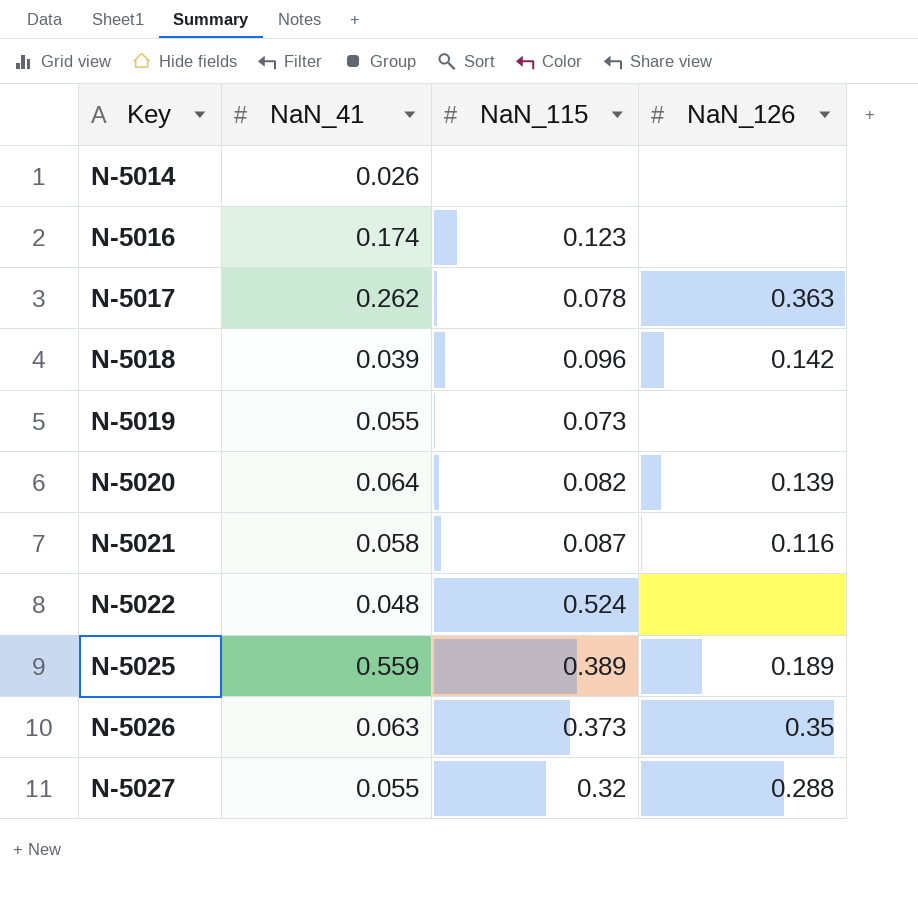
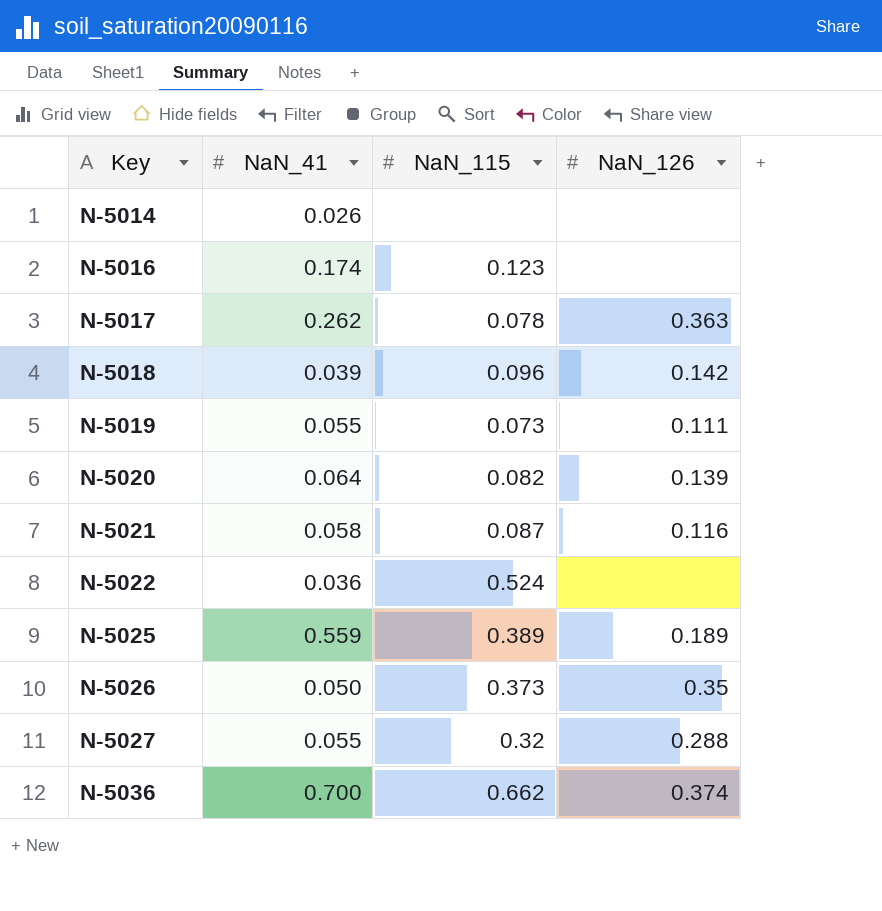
N-5019 | NaN_126: none -> 0.111
N-5022 | NaN_41: 0.048 -> 0.036
N-5026 | NaN_41: 0.063 -> 0.050
row N-5036: none -> 0.700 | 0.662 | 0.374

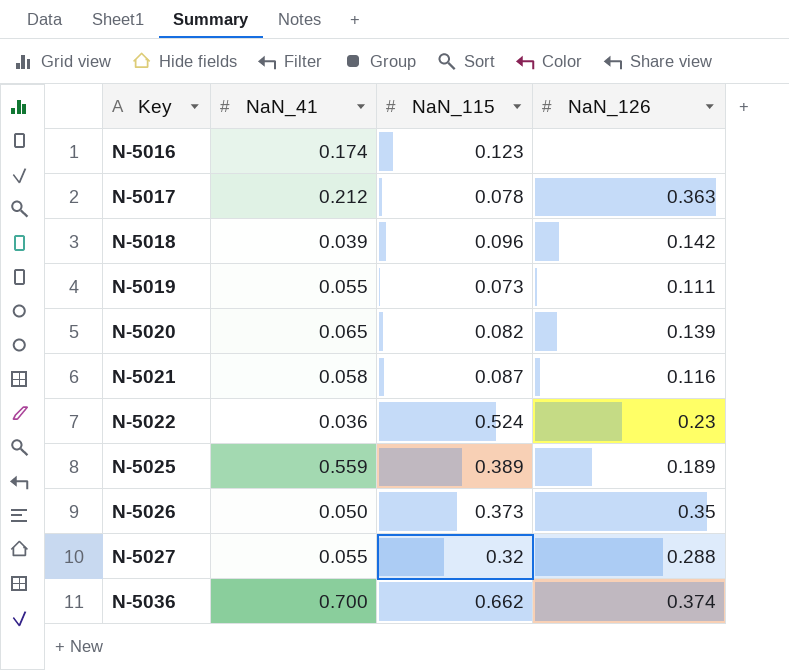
row N-5014: 0.026 | none | none -> none
N-5017 | NaN_41: 0.262 -> 0.212
N-5020 | NaN_41: 0.064 -> 0.065
N-5022 | NaN_126: none -> 0.23

